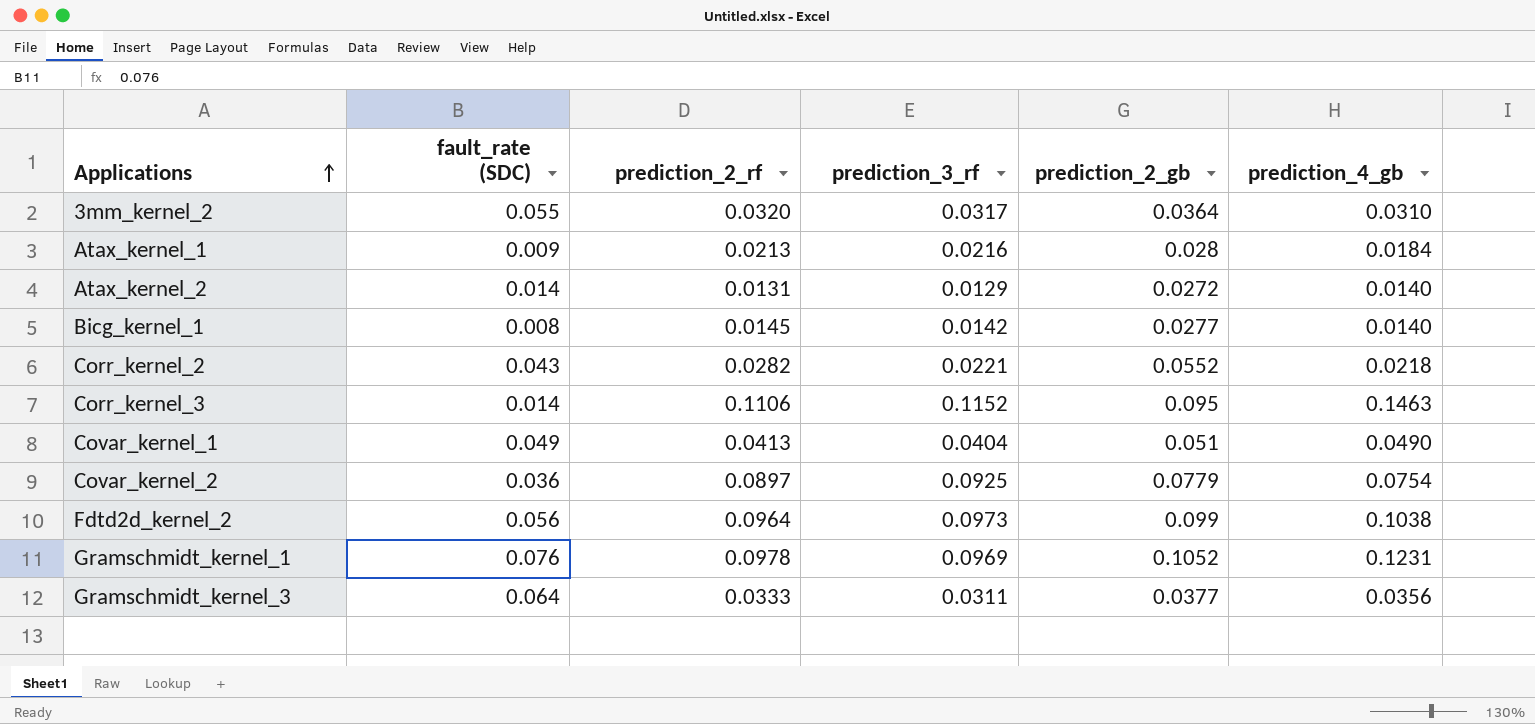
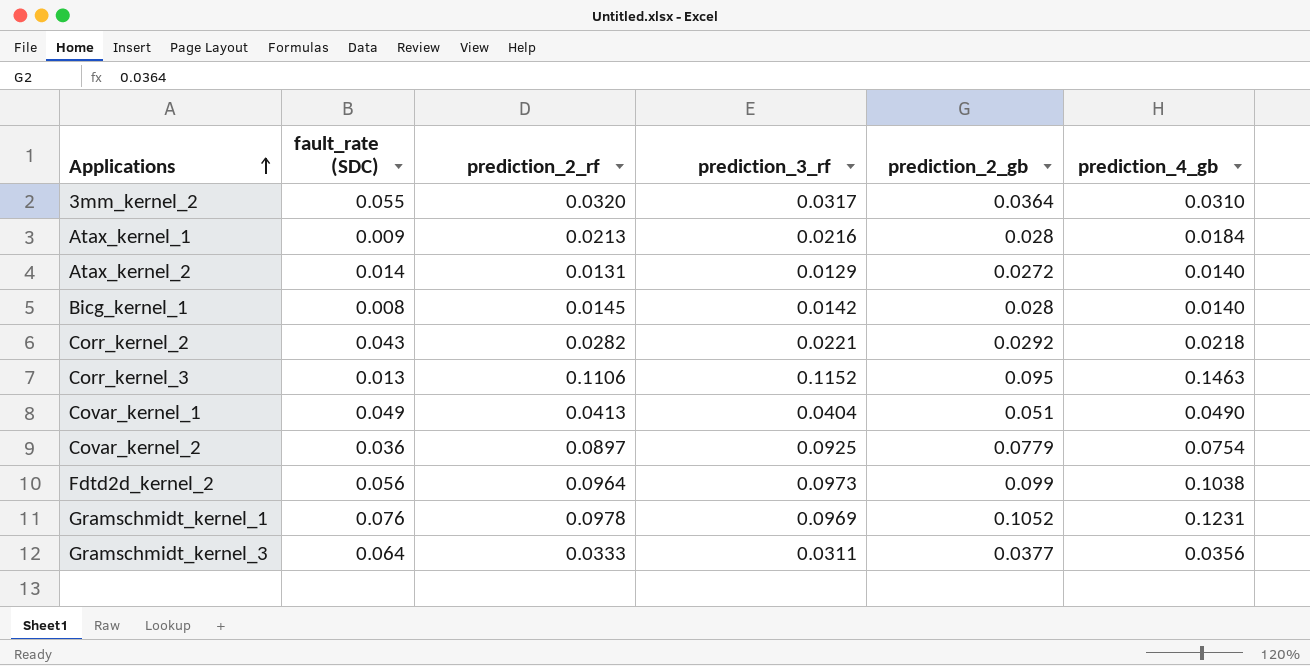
Bicg_kernel_1 | prediction_2_gb: 0.0277 -> 0.028
Corr_kernel_2 | prediction_2_gb: 0.0552 -> 0.0292
Corr_kernel_3 | fault_rate (SDC): 0.014 -> 0.013

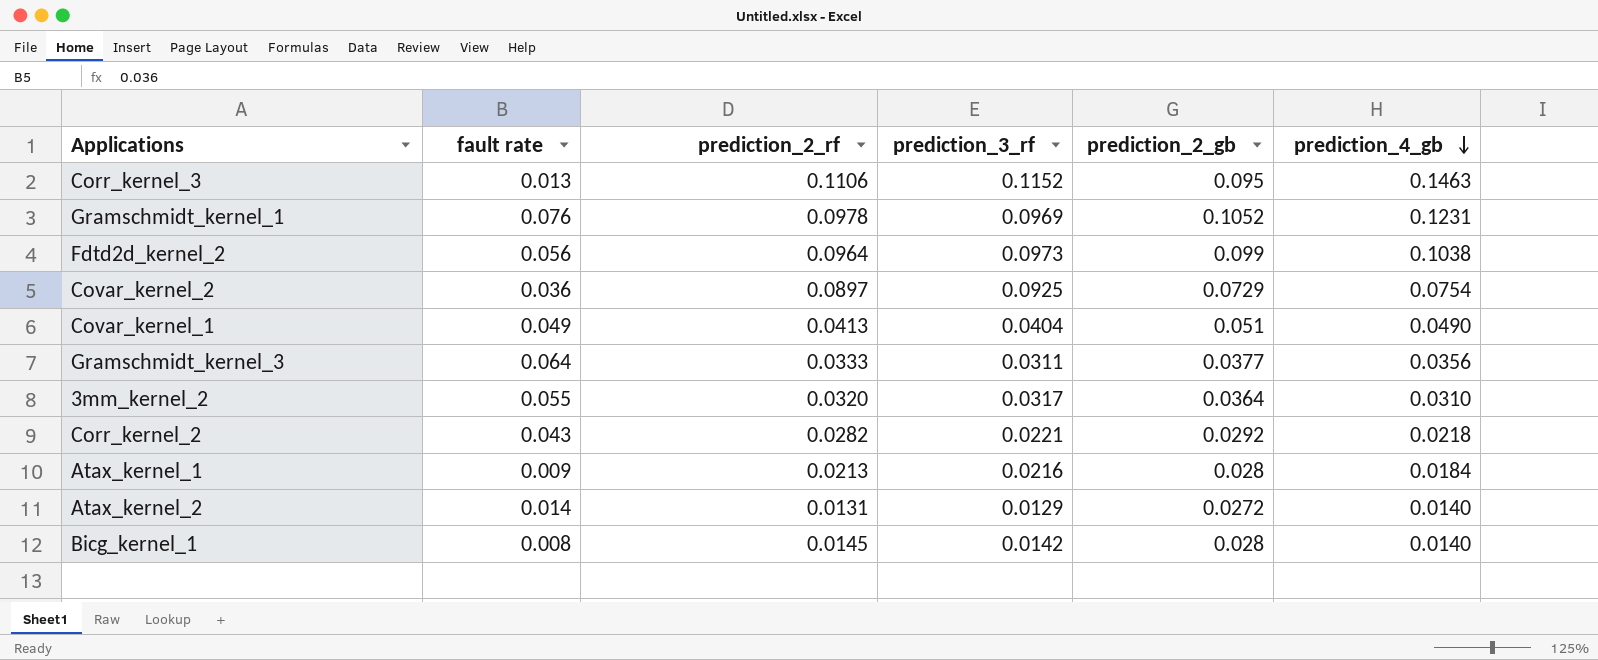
row order: Applications ascending -> prediction_4_gb descending
column name: fault_rate (SDC) -> fault rate
Covar_kernel_2 | prediction_2_gb: 0.0779 -> 0.0729

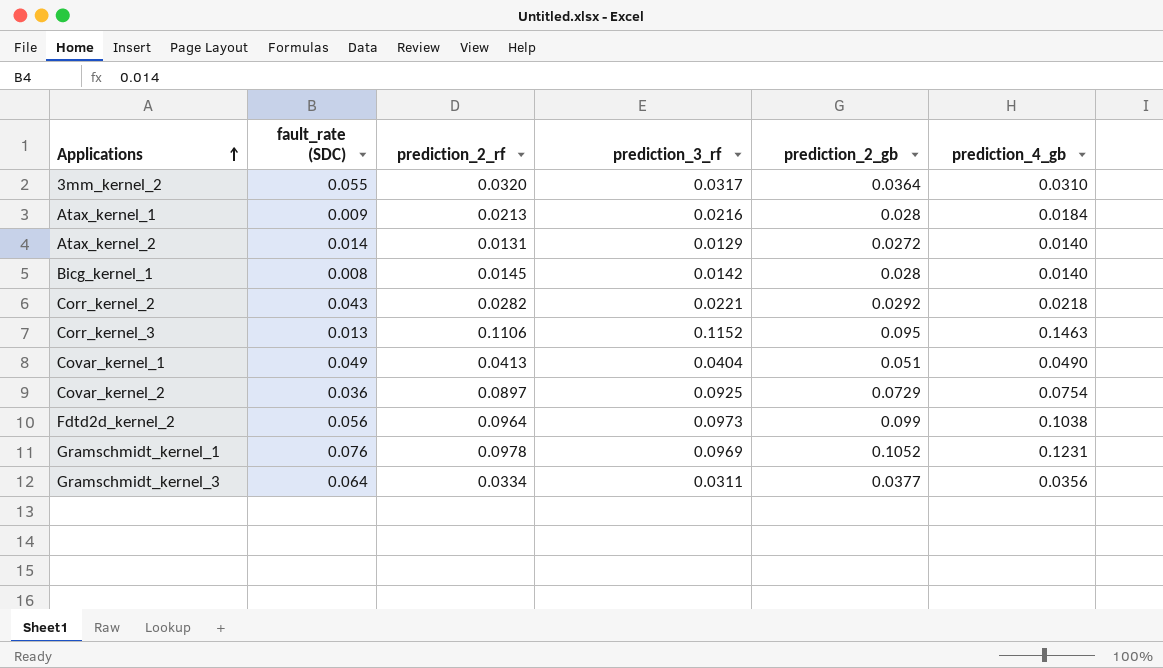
row order: prediction_4_gb descending -> Applications ascending
column name: fault rate -> fault_rate (SDC)
Gramschmidt_kernel_3 | prediction_2_rf: 0.0333 -> 0.0334

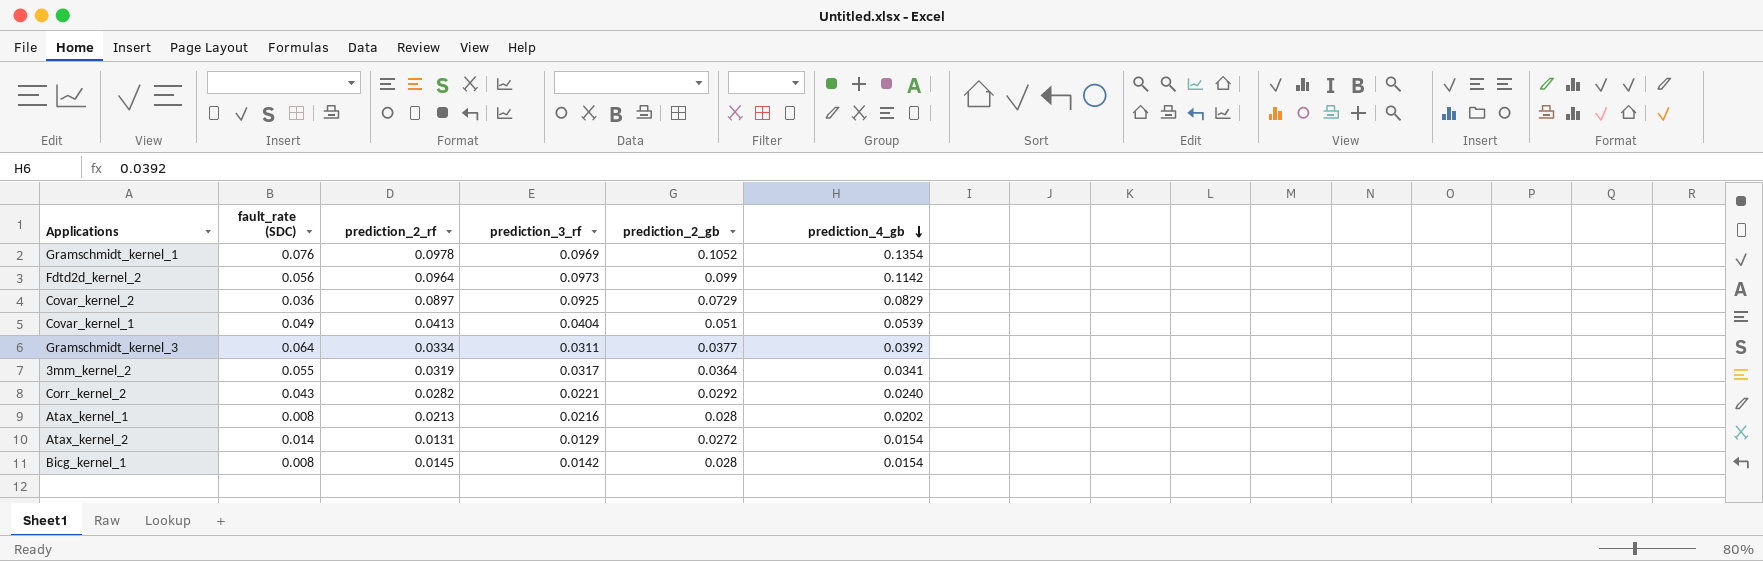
row order: Applications ascending -> prediction_4_gb descending
row Corr_kernel_3: 0.013 | 0.1106 | 0.1152 | 0.095 | 0.1463 -> none
Gramschmidt_kernel_1 | prediction_4_gb: 0.1231 -> 0.1354
Fdtd2d_kernel_2 | prediction_4_gb: 0.1038 -> 0.1142
Covar_kernel_2 | prediction_4_gb: 0.0754 -> 0.0829
Covar_kernel_1 | prediction_4_gb: 0.0490 -> 0.0539
Gramschmidt_kernel_3 | prediction_4_gb: 0.0356 -> 0.0392
3mm_kernel_2 | prediction_2_rf: 0.0320 -> 0.0319
3mm_kernel_2 | prediction_4_gb: 0.0310 -> 0.0341
Corr_kernel_2 | prediction_4_gb: 0.0218 -> 0.0240
Atax_kernel_1 | fault_rate (SDC): 0.009 -> 0.008
Atax_kernel_1 | prediction_4_gb: 0.0184 -> 0.0202
Atax_kernel_2 | prediction_4_gb: 0.0140 -> 0.0154
Bicg_kernel_1 | prediction_4_gb: 0.0140 -> 0.0154

